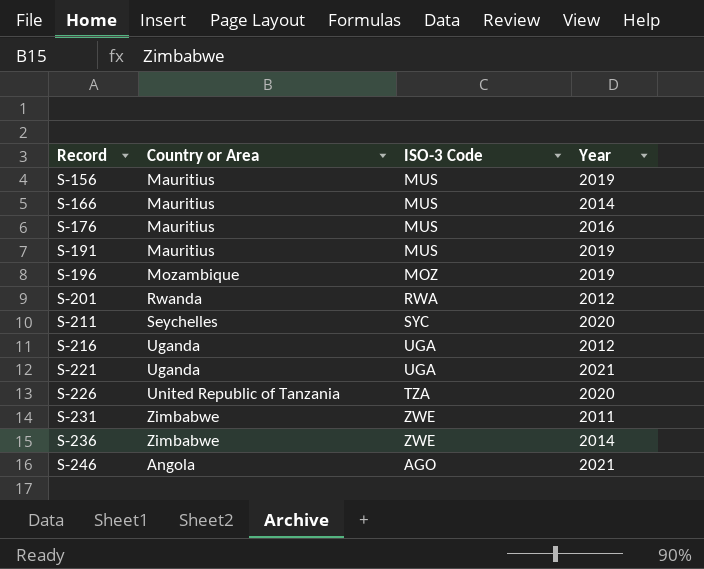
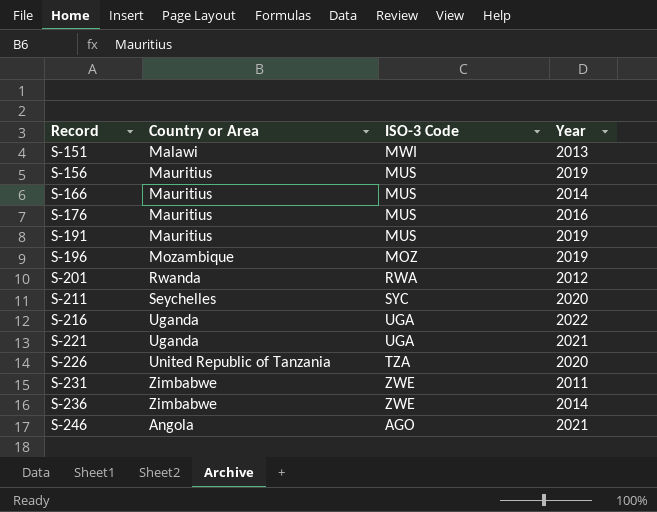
row S-151: none -> Malawi | MWI | 2013
S-216 | Year: 2012 -> 2022

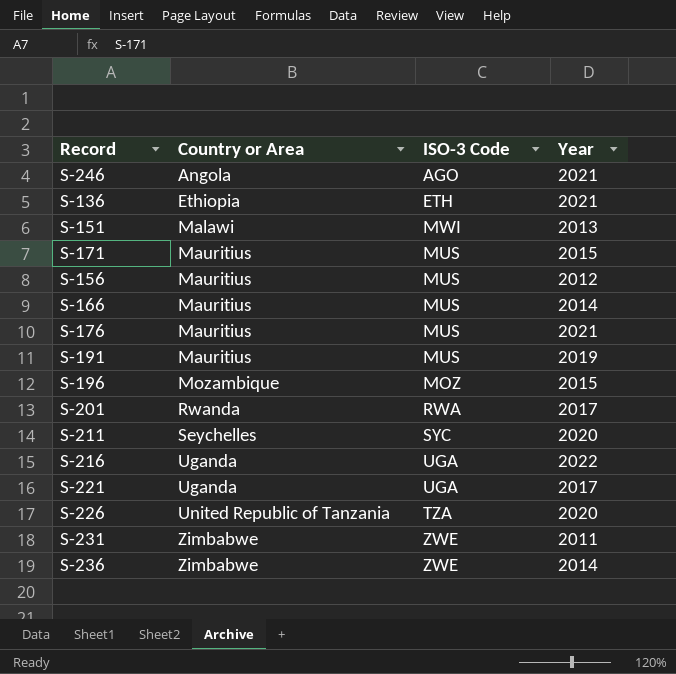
row order: Record ascending -> Country or Area ascending
row S-136: none -> Ethiopia | ETH | 2021
row S-171: none -> Mauritius | MUS | 2015
S-156 | Year: 2019 -> 2012
S-176 | Year: 2016 -> 2021
S-196 | Year: 2019 -> 2015
S-201 | Year: 2012 -> 2017
S-221 | Year: 2021 -> 2017

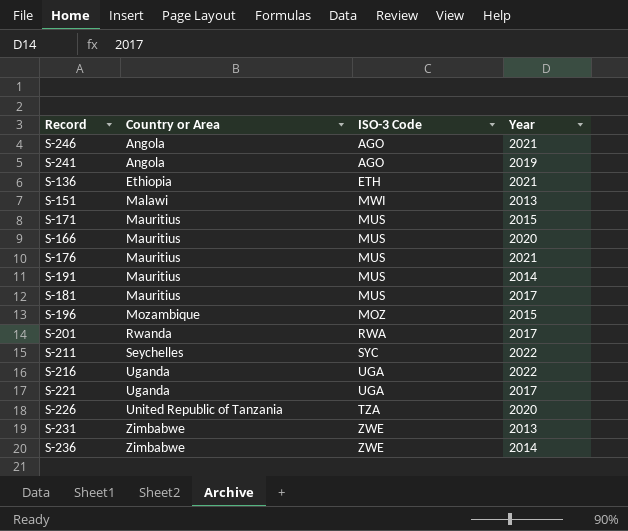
row S-156: Mauritius | MUS | 2012 -> none
row S-241: none -> Angola | AGO | 2019
S-166 | Year: 2014 -> 2020
S-191 | Year: 2019 -> 2014
row S-181: none -> Mauritius | MUS | 2017
S-211 | Year: 2020 -> 2022
S-231 | Year: 2011 -> 2013

